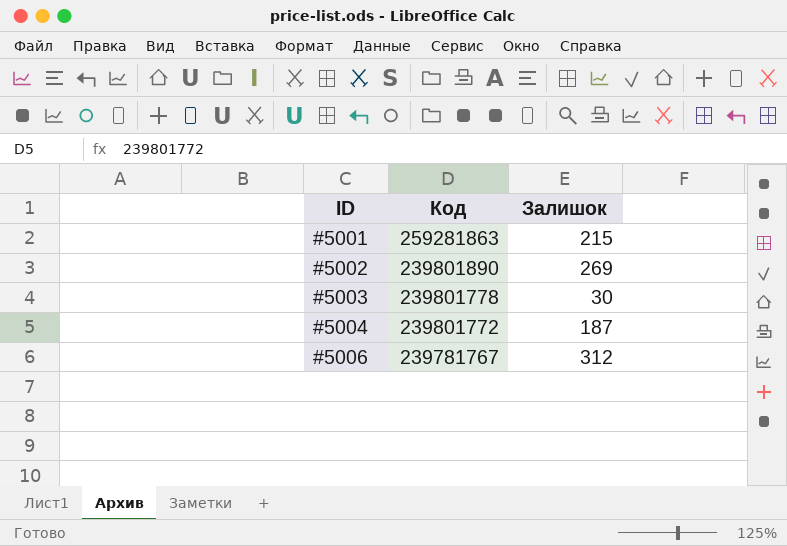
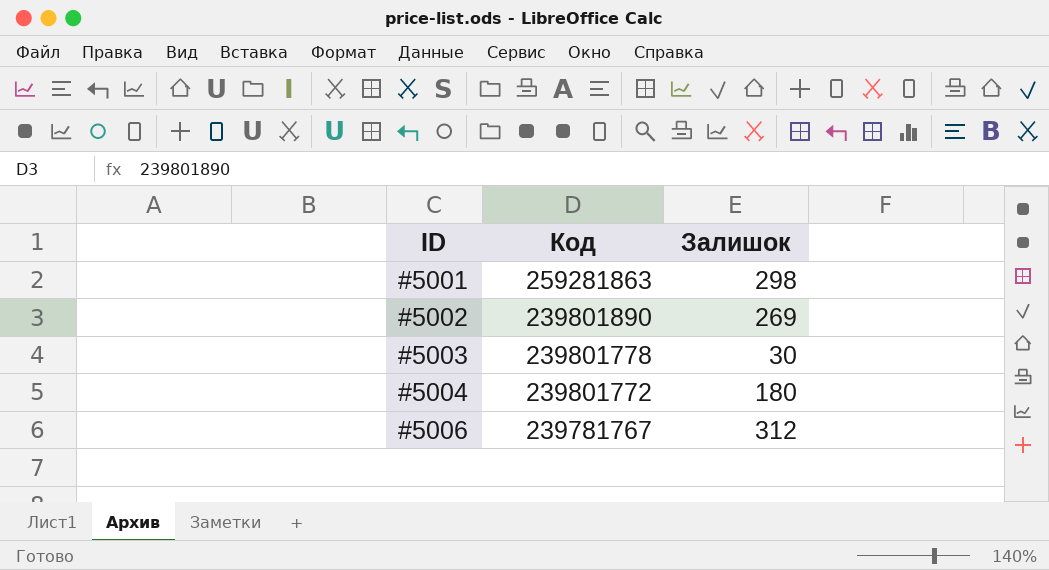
#5001 | Залишок: 215 -> 298
#5004 | Залишок: 187 -> 180

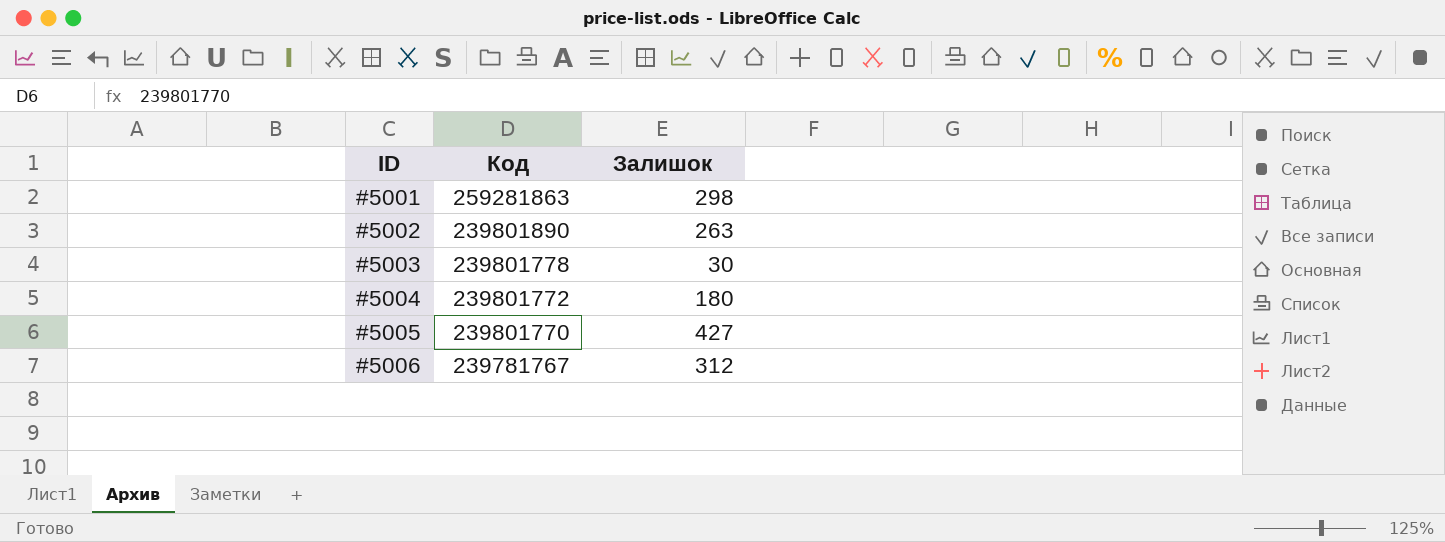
#5002 | Залишок: 269 -> 263
row #5005: none -> 239801770 | 427

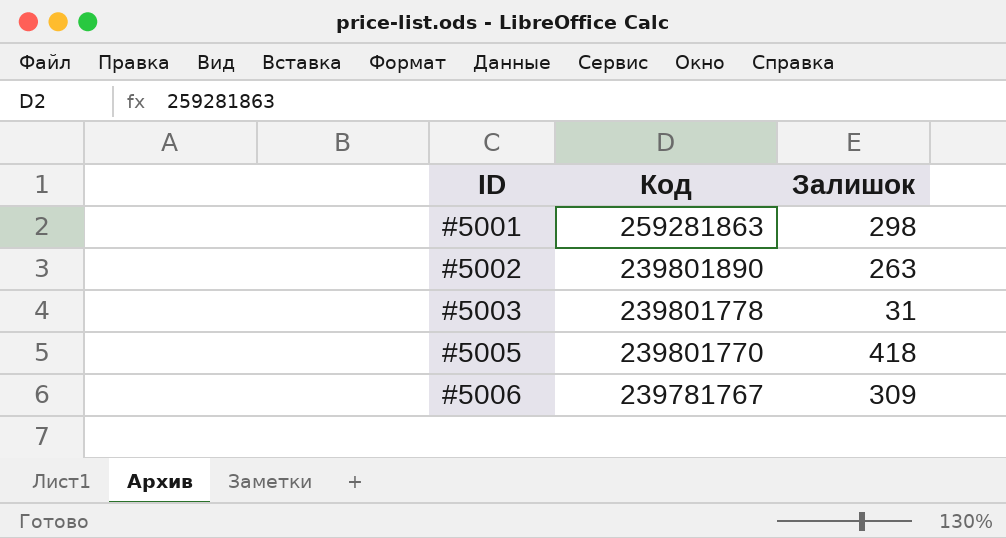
row #5004: 239801772 | 180 -> none
#5003 | Залишок: 30 -> 31
#5005 | Залишок: 427 -> 418
#5006 | Залишок: 312 -> 309

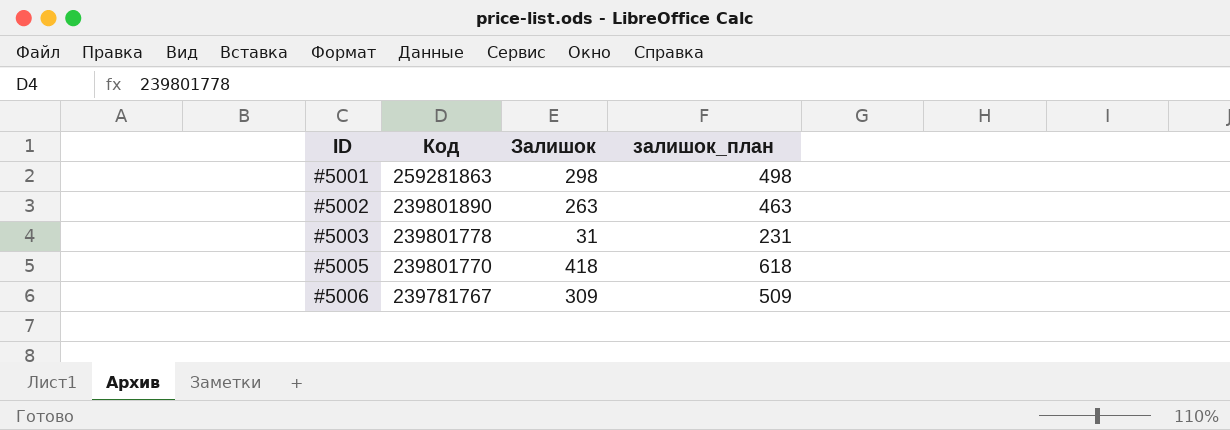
column залишок_план | formula: none -> [Залишок] + 200

